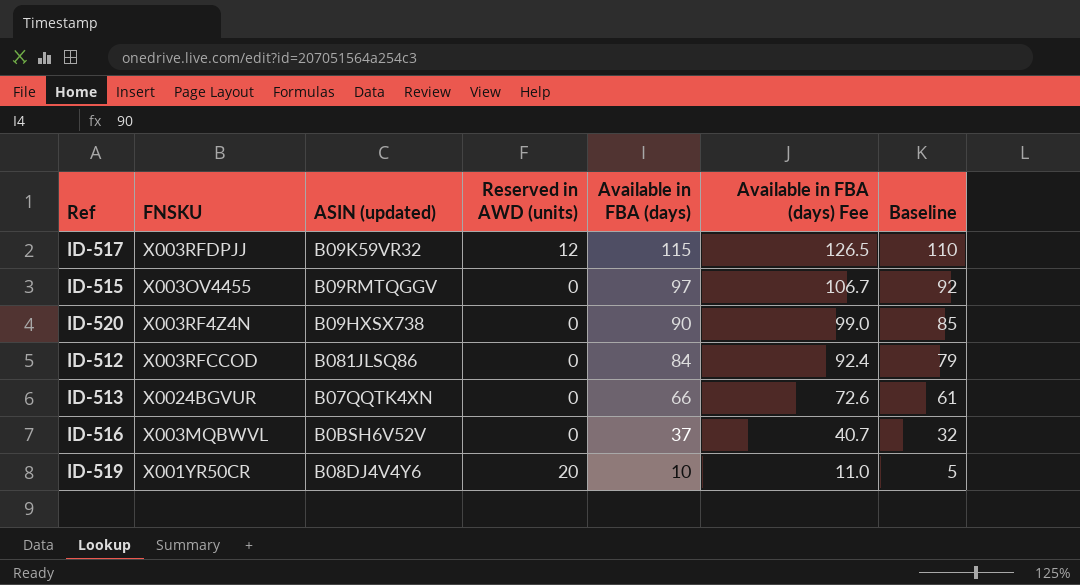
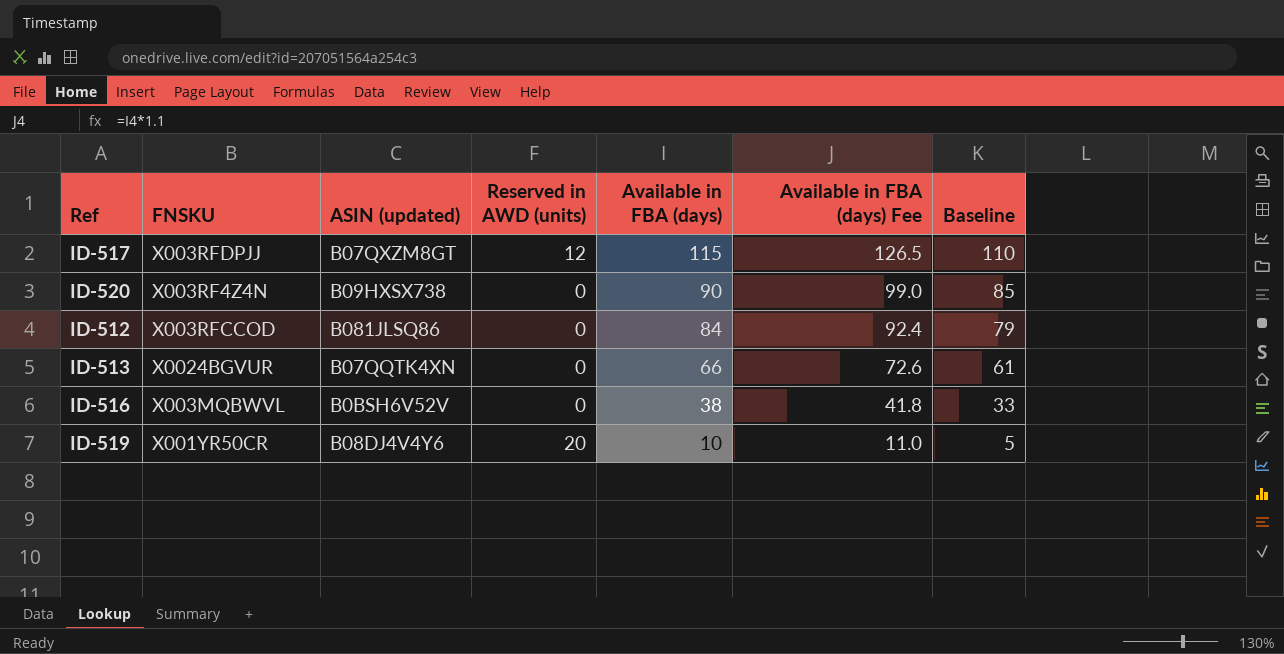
row ID-515: X003OV4455 | B09RMTQGGV | 0 | 97 | 106.7 | 92 -> none
ID-517 | ASIN (updated): B09K59VR32 -> B07QXZM8GT
ID-516 | Available in FBA (days): 37 -> 38
ID-516 | Available in FBA (days) Fee: 40.7 -> 41.8
ID-516 | Baseline: 32 -> 33

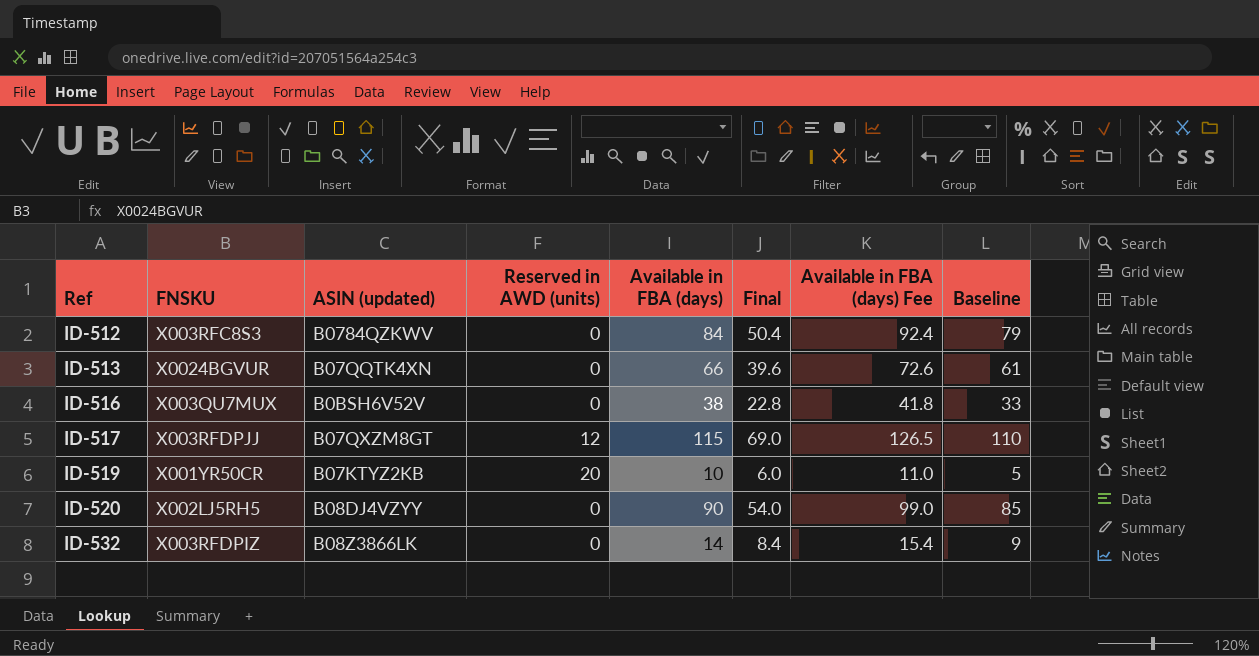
row order: Available in FBA (days) descending -> Ref ascending
column Final | formula: none -> [Available in FBA (days)] * 0.6
ID-512 | FNSKU: X003RFCCOD -> X003RFC8S3
ID-512 | ASIN (updated): B081JLSQ86 -> B0784QZKWV
ID-516 | FNSKU: X003MQBWVL -> X003QU7MUX
ID-519 | ASIN (updated): B08DJ4V4Y6 -> B07KTYZ2KB
ID-520 | FNSKU: X003RF4Z4N -> X002LJ5RH5
ID-520 | ASIN (updated): B09HXSX738 -> B08DJ4VZYY
row ID-532: none -> X003RFDPIZ | B08Z3866LK | 0 | 14 | 8.4 | 15.4 | 9

